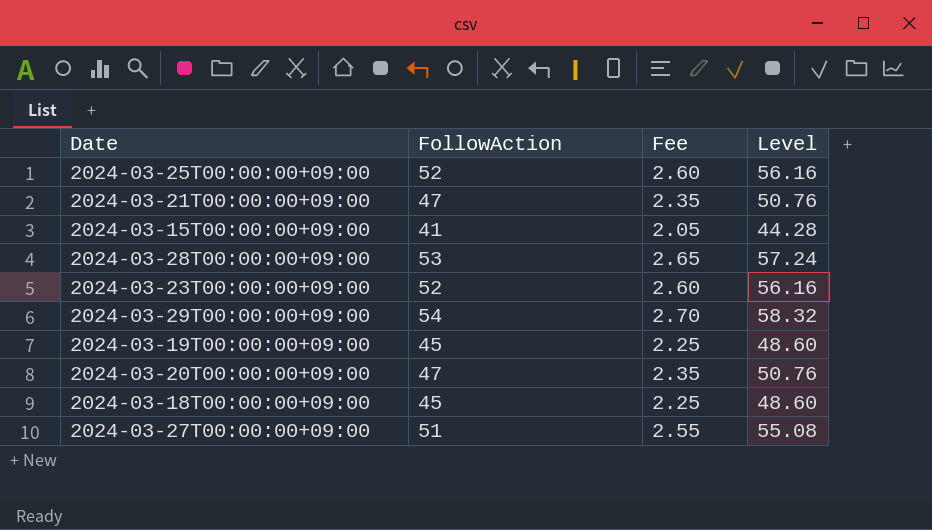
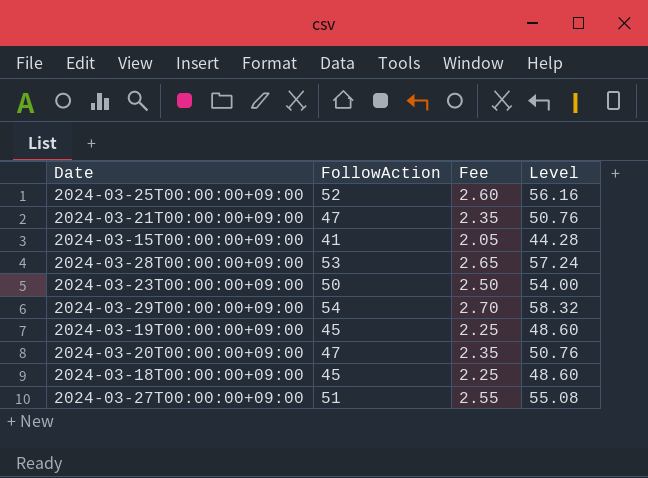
2024-03-23T00:00:00+09:00 | FollowAction: 52 -> 50
2024-03-23T00:00:00+09:00 | Fee: 2.60 -> 2.50
2024-03-23T00:00:00+09:00 | Level: 56.16 -> 54.00

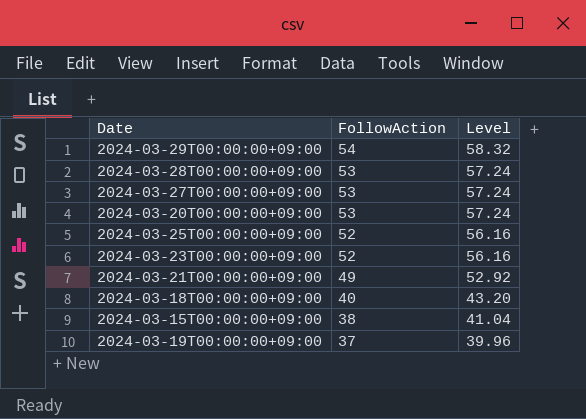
row order: none -> FollowAction descending
column Fee | formula: [FollowAction] * 0.05 -> none
2024-03-27T00:00:00+09:00 | FollowAction: 51 -> 53
2024-03-27T00:00:00+09:00 | Level: 55.08 -> 57.24
2024-03-20T00:00:00+09:00 | FollowAction: 47 -> 53
2024-03-20T00:00:00+09:00 | Level: 50.76 -> 57.24
2024-03-23T00:00:00+09:00 | FollowAction: 50 -> 52
2024-03-23T00:00:00+09:00 | Level: 54.00 -> 56.16
2024-03-21T00:00:00+09:00 | FollowAction: 47 -> 49
2024-03-21T00:00:00+09:00 | Level: 50.76 -> 52.92
2024-03-18T00:00:00+09:00 | FollowAction: 45 -> 40
2024-03-18T00:00:00+09:00 | Level: 48.60 -> 43.20
2024-03-15T00:00:00+09:00 | FollowAction: 41 -> 38
2024-03-15T00:00:00+09:00 | Level: 44.28 -> 41.04
2024-03-19T00:00:00+09:00 | FollowAction: 45 -> 37
2024-03-19T00:00:00+09:00 | Level: 48.60 -> 39.96

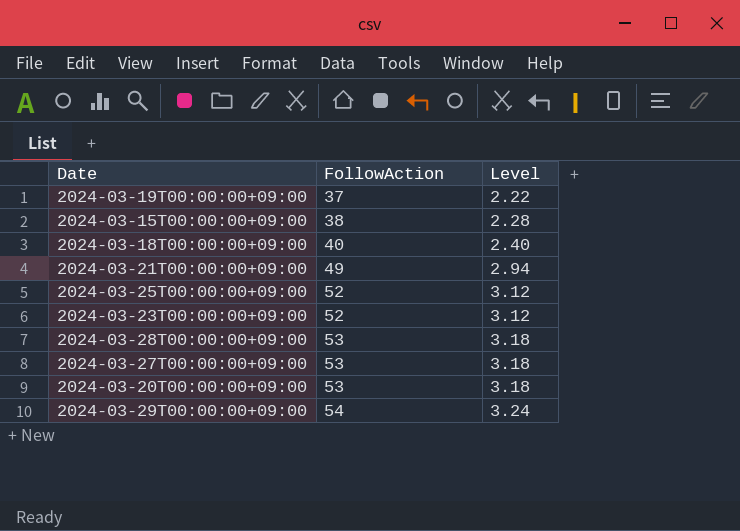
row order: FollowAction descending -> FollowAction ascending
column Level | formula: [FollowAction] * 1.08 -> [FollowAction] * 0.06

